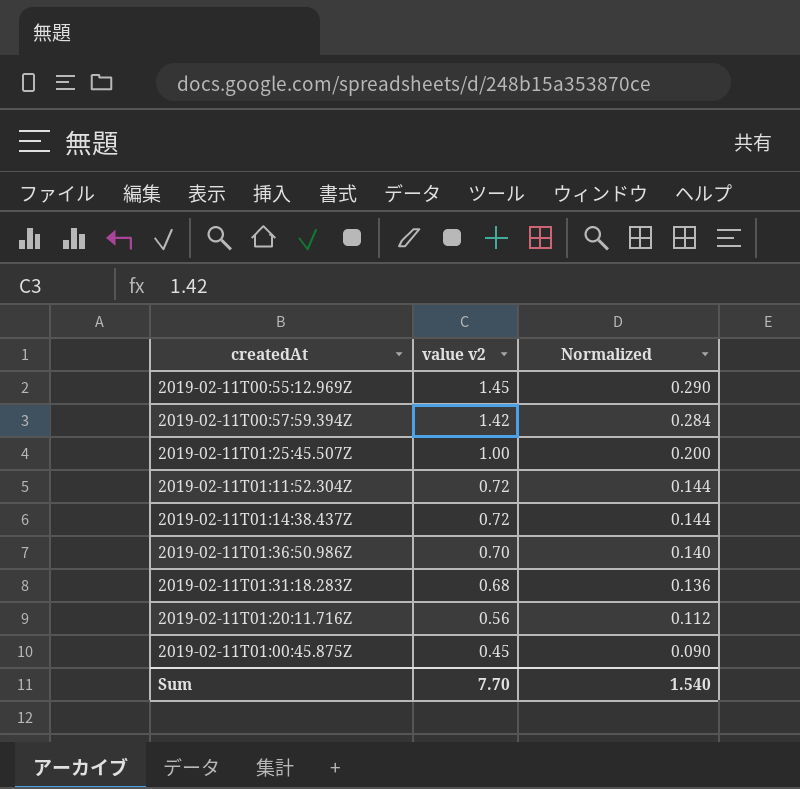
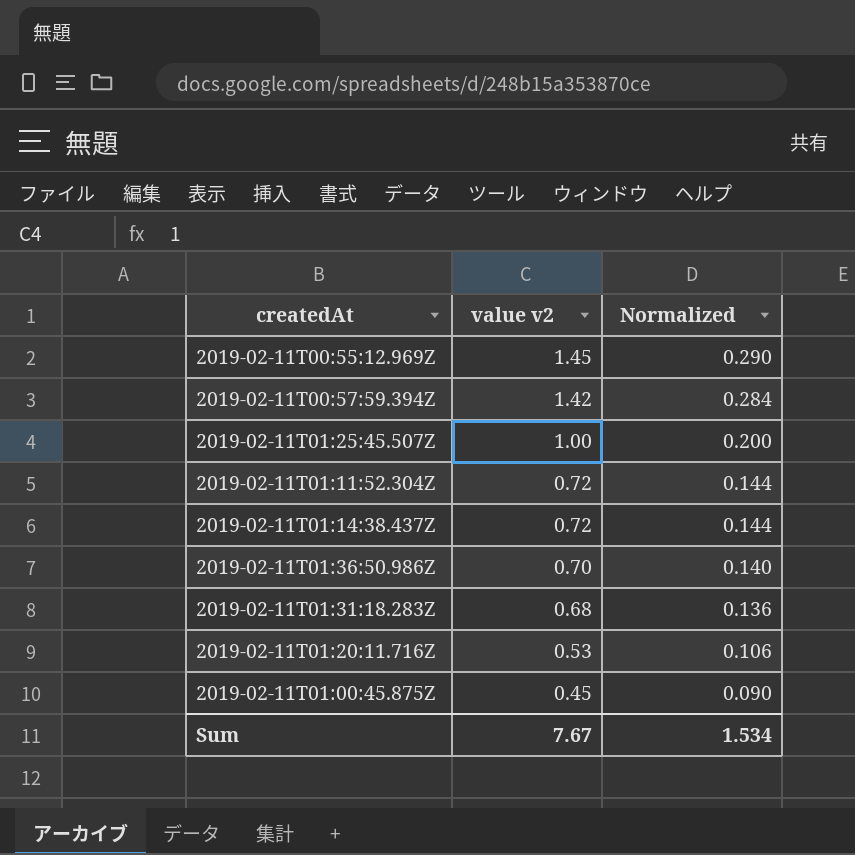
2019-02-11T01:20:11.716Z | value v2: 0.56 -> 0.53
2019-02-11T01:20:11.716Z | Normalized: 0.112 -> 0.106
Sum | value v2: 7.70 -> 7.67
Sum | Normalized: 1.540 -> 1.534

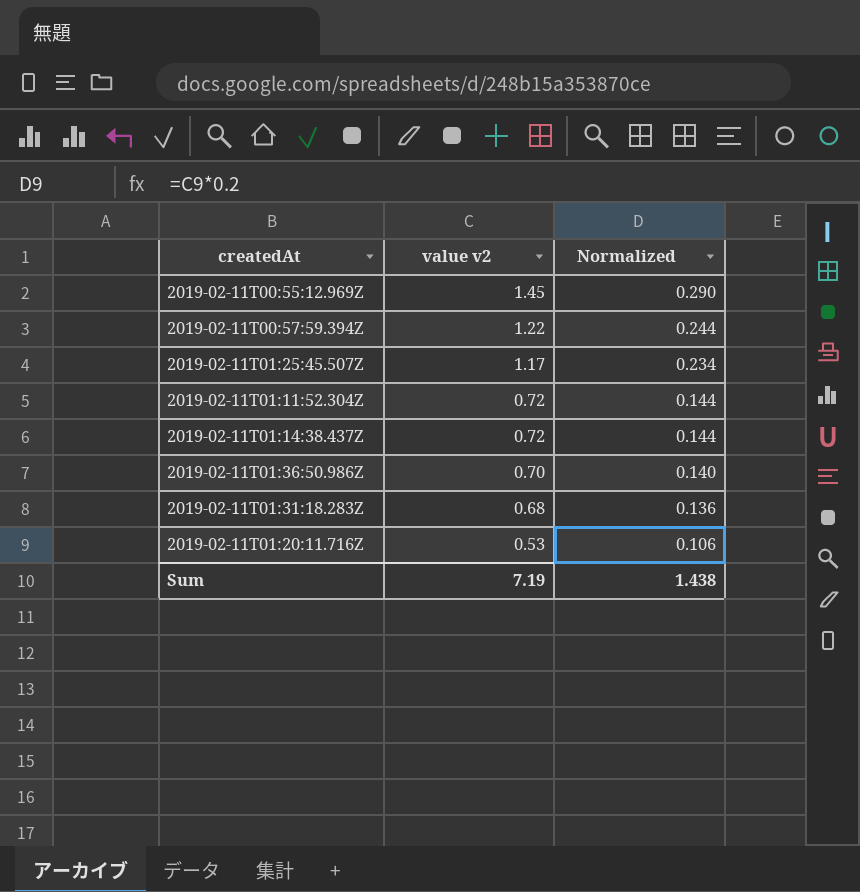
row 2019-02-11T01:00:45.875Z: 0.45 | 0.090 -> none
2019-02-11T00:57:59.394Z | value v2: 1.42 -> 1.22
2019-02-11T00:57:59.394Z | Normalized: 0.284 -> 0.244
2019-02-11T01:25:45.507Z | value v2: 1.00 -> 1.17
2019-02-11T01:25:45.507Z | Normalized: 0.200 -> 0.234
Sum | value v2: 7.67 -> 7.19
Sum | Normalized: 1.534 -> 1.438

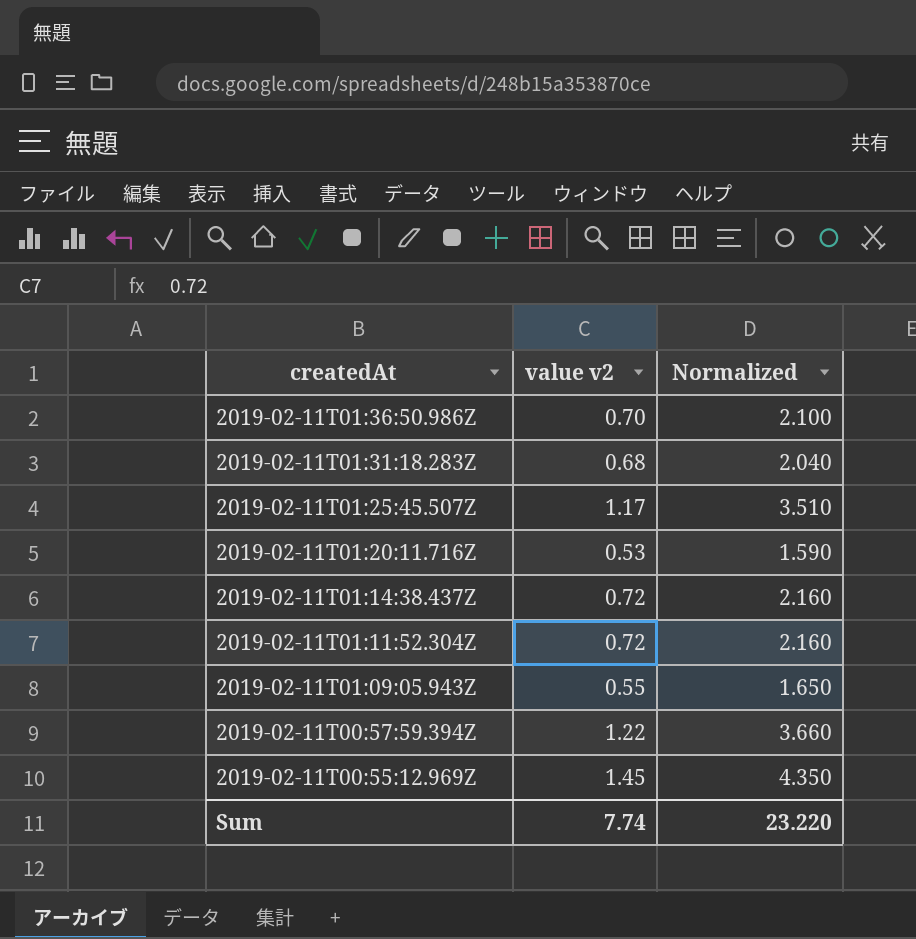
row order: value v2 descending -> createdAt descending
column Normalized | formula: [value v2] * 0.2 -> [value v2] * 3
row 2019-02-11T01:09:05.943Z: none -> 0.55 | 1.650
Sum | value v2: 7.19 -> 7.74
Sum | Normalized: 1.438 -> 23.220

